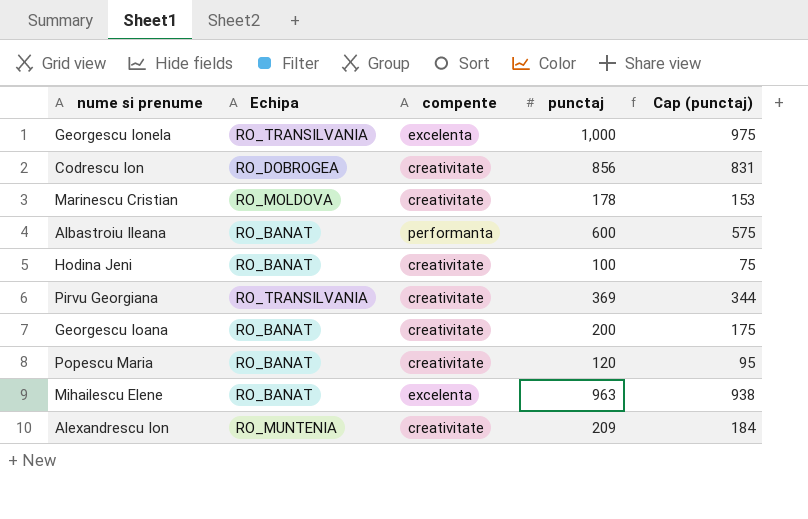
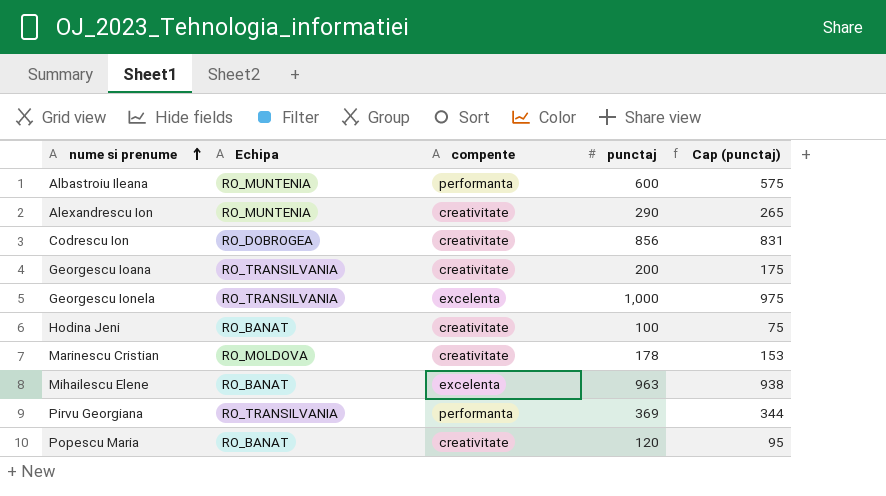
row order: none -> nume si prenume ascending
Albastroiu Ileana | Echipa: RO_BANAT -> RO_MUNTENIA
Alexandrescu Ion | punctaj: 209 -> 290
Alexandrescu Ion | Cap (punctaj): 184 -> 265
Georgescu Ioana | Echipa: RO_BANAT -> RO_TRANSILVANIA
Pirvu Georgiana | compente: creativitate -> performanta

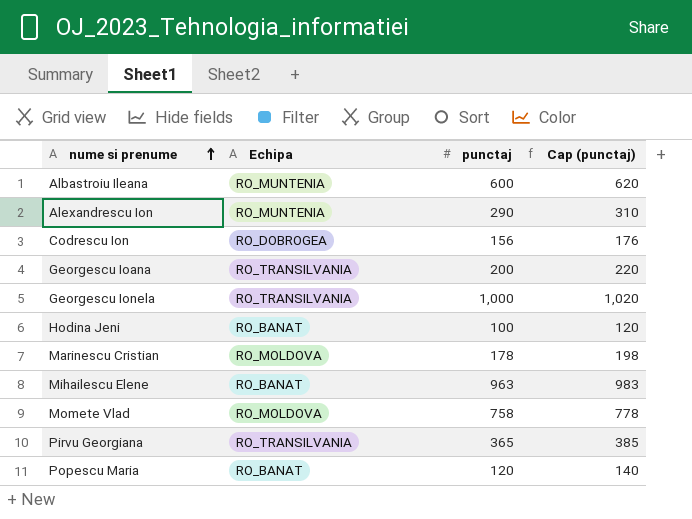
column compente | position: 3 -> none
column Cap (punctaj) | formula: [punctaj] - 25 -> [punctaj] + 20
Codrescu Ion | punctaj: 856 -> 156
row Momete Vlad: none -> RO_MOLDOVA | 758 | 778
Pirvu Georgiana | punctaj: 369 -> 365

